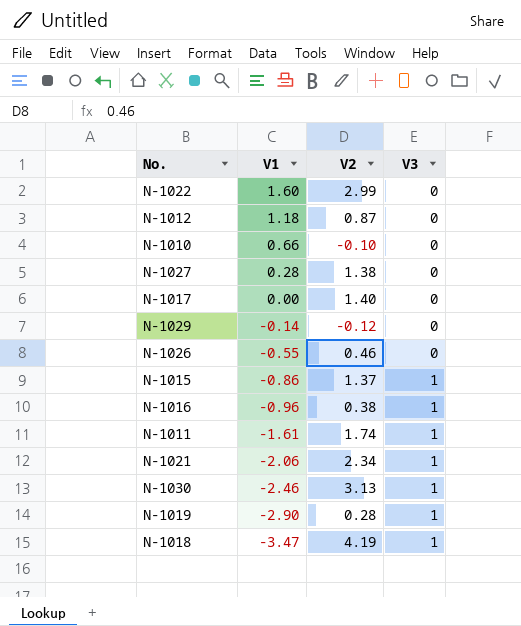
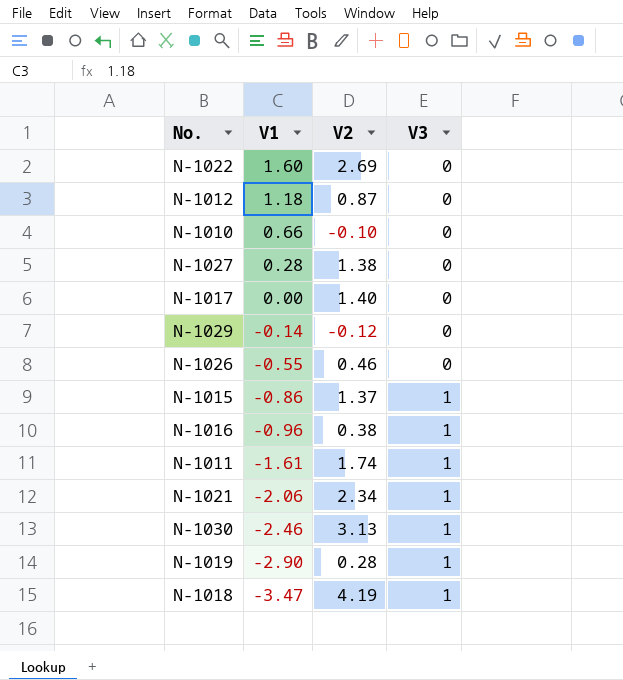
N-1022 | V2: 2.99 -> 2.69

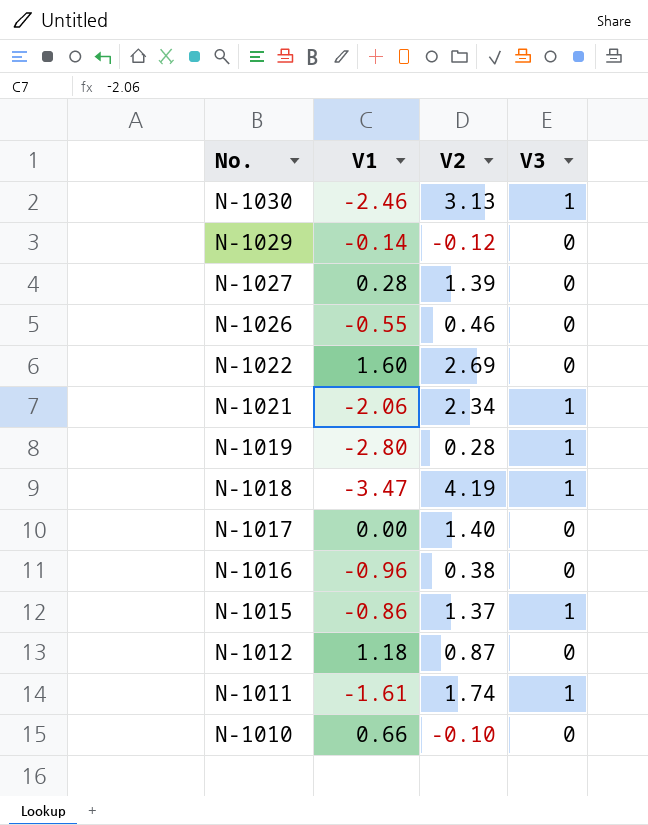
row order: V1 descending -> No. descending
N-1027 | V2: 1.38 -> 1.39
N-1019 | V1: -2.90 -> -2.80
N-1016 | V3: 1 -> 0

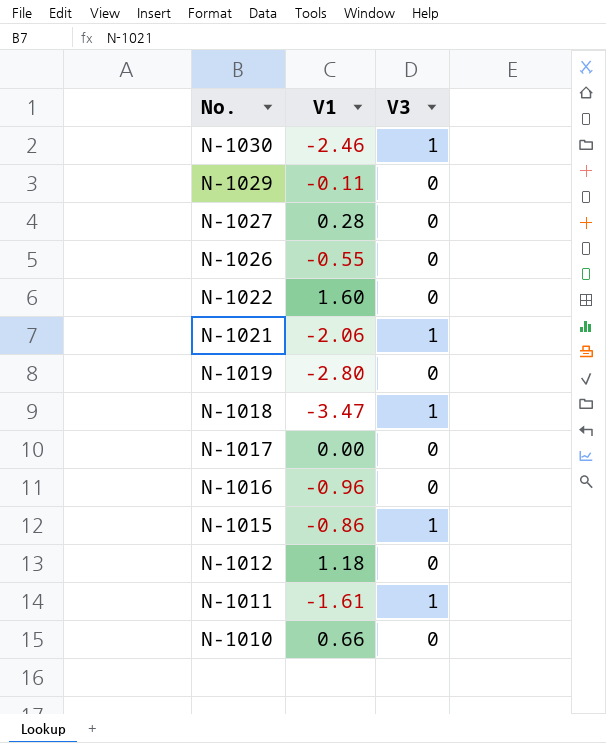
column V2 | position: 3 -> none
N-1029 | V1: -0.14 -> -0.11
N-1019 | V3: 1 -> 0

